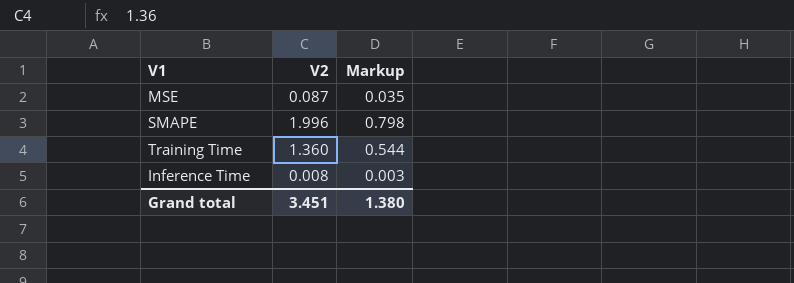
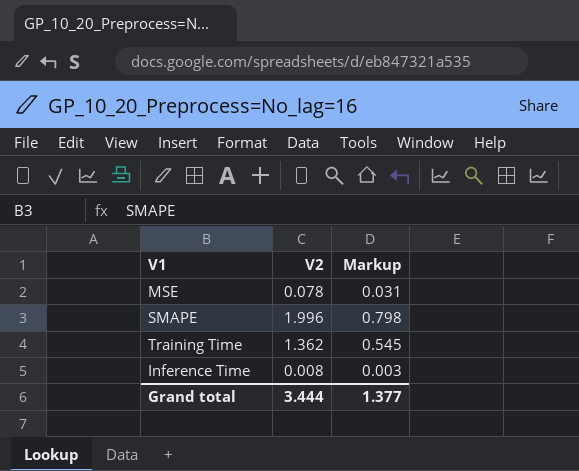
MSE | V2: 0.087 -> 0.078
MSE | Markup: 0.035 -> 0.031
Training Time | V2: 1.360 -> 1.362
Training Time | Markup: 0.544 -> 0.545
Grand total | V2: 3.451 -> 3.444
Grand total | Markup: 1.380 -> 1.377

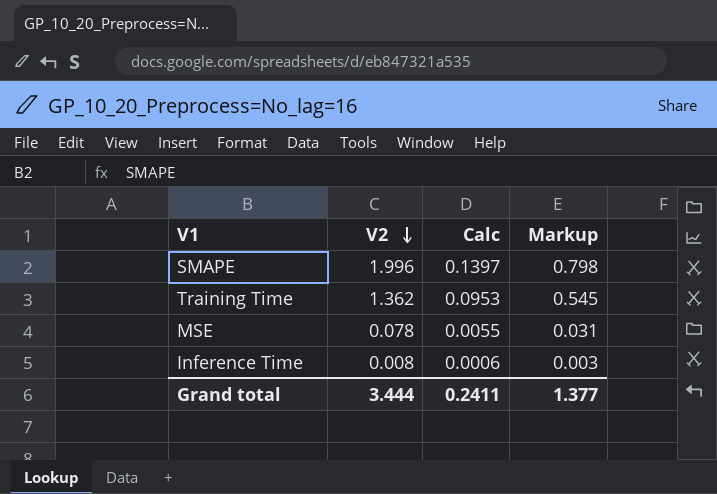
row order: none -> V2 descending
column Calc | formula: none -> [V2] * 0.07

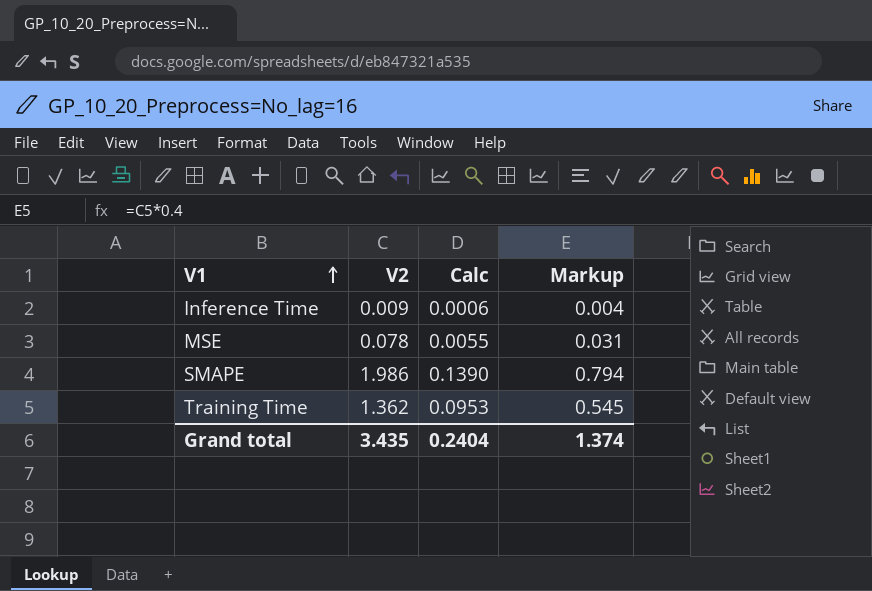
row order: V2 descending -> V1 ascending
Inference Time | V2: 0.008 -> 0.009
Inference Time | Markup: 0.003 -> 0.004
SMAPE | V2: 1.996 -> 1.986
SMAPE | Calc: 0.1397 -> 0.1390
SMAPE | Markup: 0.798 -> 0.794
Grand total | V2: 3.444 -> 3.435
Grand total | Calc: 0.2411 -> 0.2404
Grand total | Markup: 1.377 -> 1.374

